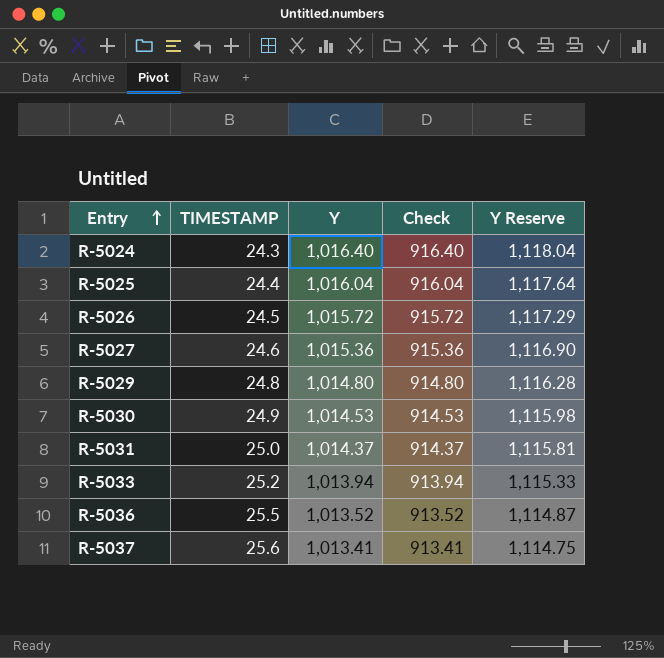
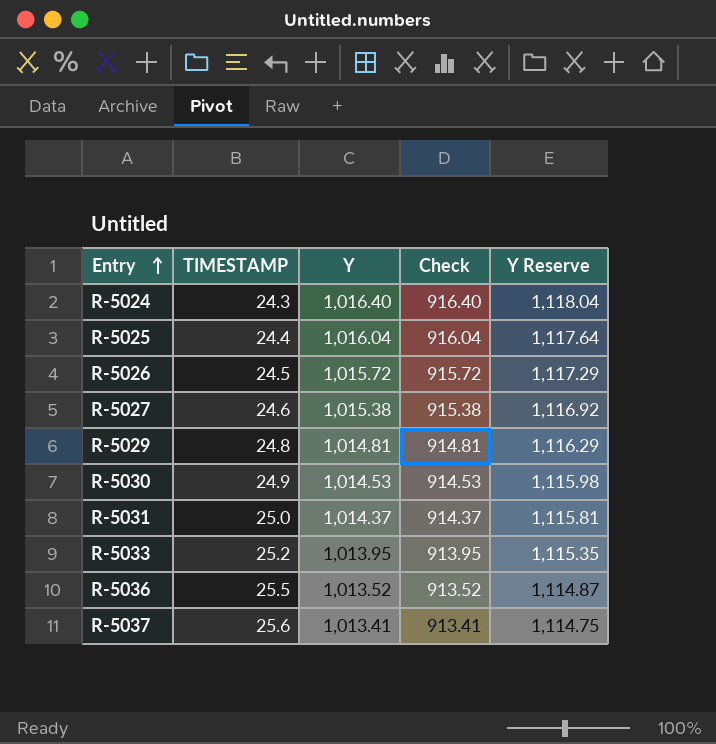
R-5027 | Y: 1,015.36 -> 1,015.38
R-5027 | Check: 915.36 -> 915.38
R-5027 | Y Reserve: 1,116.90 -> 1,116.92
R-5029 | Y: 1,014.80 -> 1,014.81
R-5029 | Check: 914.80 -> 914.81
R-5029 | Y Reserve: 1,116.28 -> 1,116.29
R-5033 | Y: 1,013.94 -> 1,013.95
R-5033 | Check: 913.94 -> 913.95
R-5033 | Y Reserve: 1,115.33 -> 1,115.35

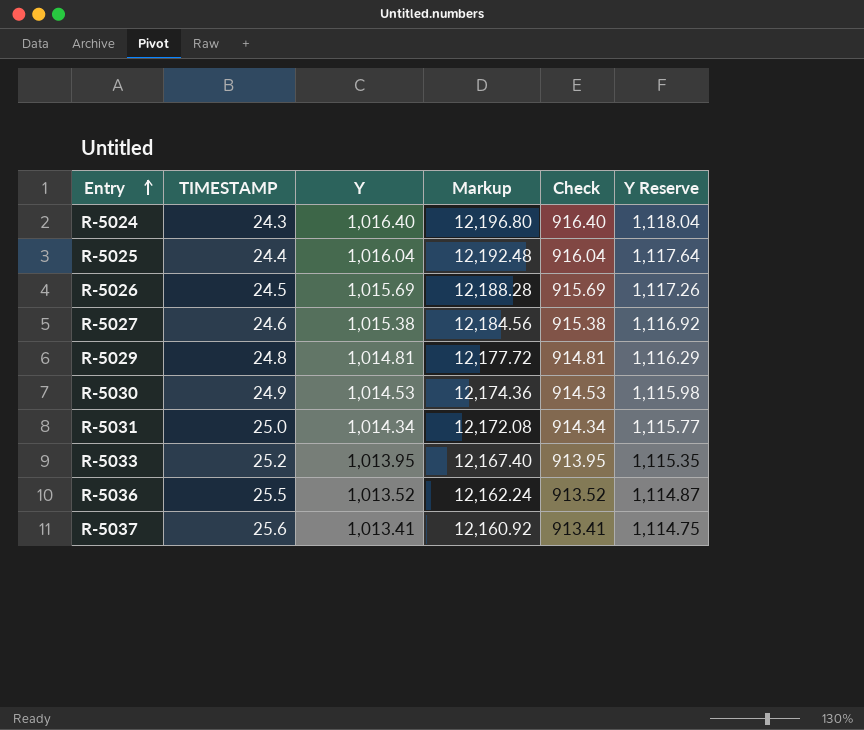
column Markup | formula: none -> [Y] * 12
R-5026 | Y: 1,015.72 -> 1,015.69
R-5026 | Check: 915.72 -> 915.69
R-5026 | Y Reserve: 1,117.29 -> 1,117.26
R-5031 | Y: 1,014.37 -> 1,014.34
R-5031 | Check: 914.37 -> 914.34
R-5031 | Y Reserve: 1,115.81 -> 1,115.77

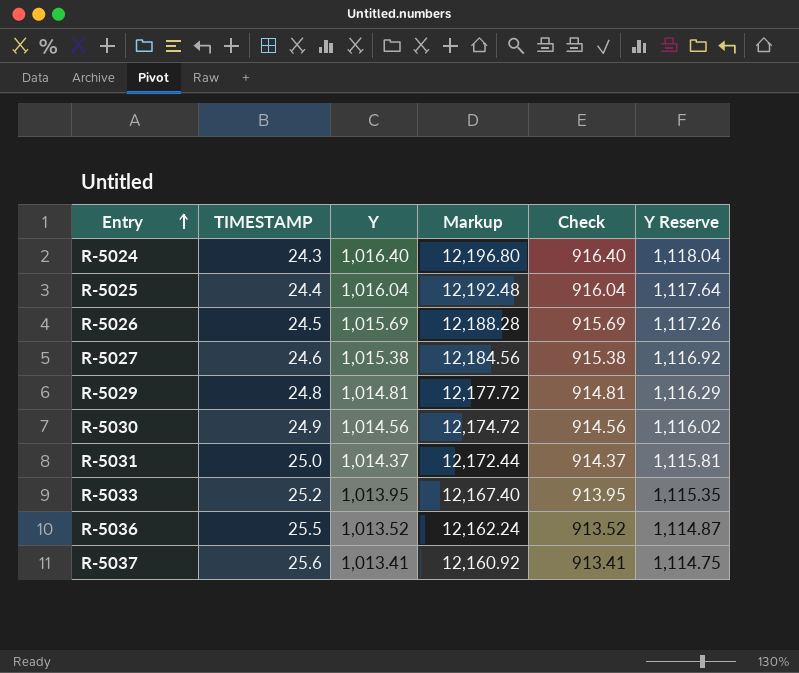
R-5030 | Y: 1,014.53 -> 1,014.56
R-5030 | Markup: 12,174.36 -> 12,174.72
R-5030 | Check: 914.53 -> 914.56
R-5030 | Y Reserve: 1,115.98 -> 1,116.02
R-5031 | Y: 1,014.34 -> 1,014.37
R-5031 | Markup: 12,172.08 -> 12,172.44
R-5031 | Check: 914.34 -> 914.37
R-5031 | Y Reserve: 1,115.77 -> 1,115.81

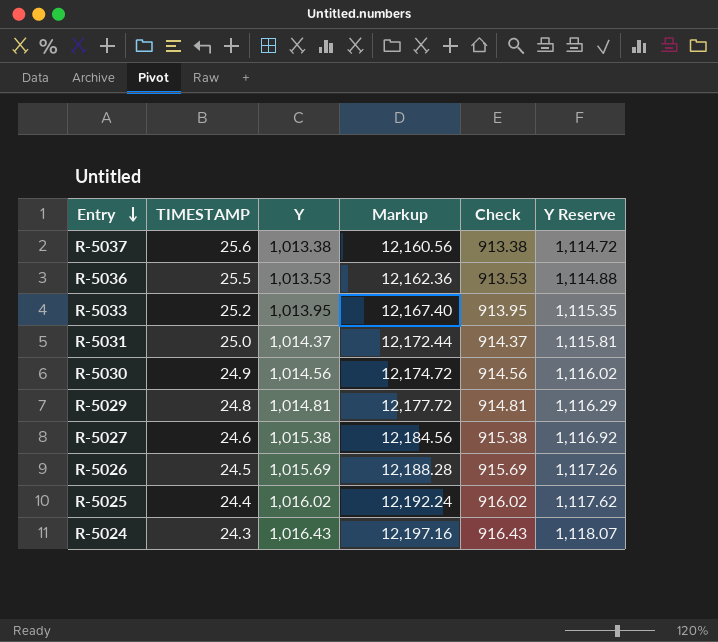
row order: Entry ascending -> Entry descending
R-5037 | Y: 1,013.41 -> 1,013.38
R-5037 | Markup: 12,160.92 -> 12,160.56
R-5037 | Check: 913.41 -> 913.38
R-5037 | Y Reserve: 1,114.75 -> 1,114.72
R-5036 | Y: 1,013.52 -> 1,013.53
R-5036 | Markup: 12,162.24 -> 12,162.36
R-5036 | Check: 913.52 -> 913.53
R-5036 | Y Reserve: 1,114.87 -> 1,114.88
R-5025 | Y: 1,016.04 -> 1,016.02
R-5025 | Markup: 12,192.48 -> 12,192.24
R-5025 | Check: 916.04 -> 916.02
R-5025 | Y Reserve: 1,117.64 -> 1,117.62
R-5024 | Y: 1,016.40 -> 1,016.43
R-5024 | Markup: 12,196.80 -> 12,197.16
R-5024 | Check: 916.40 -> 916.43
R-5024 | Y Reserve: 1,118.04 -> 1,118.07

